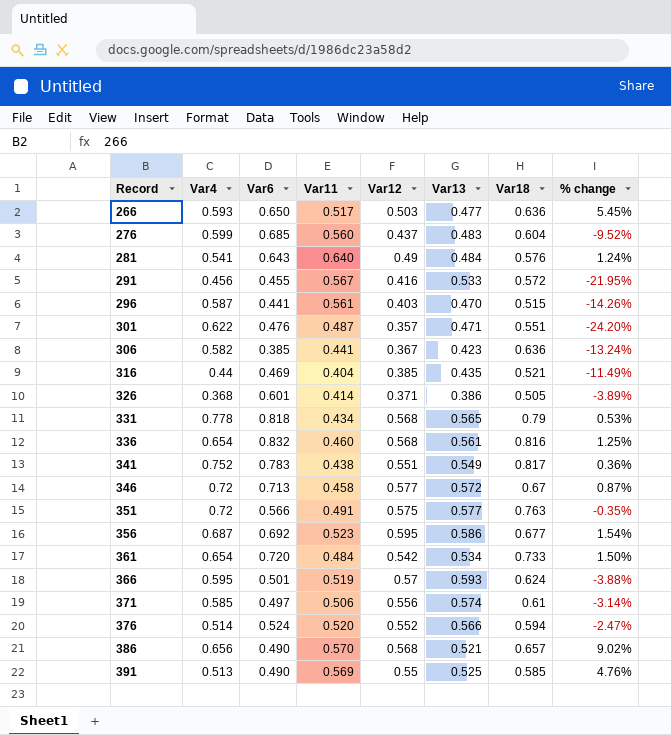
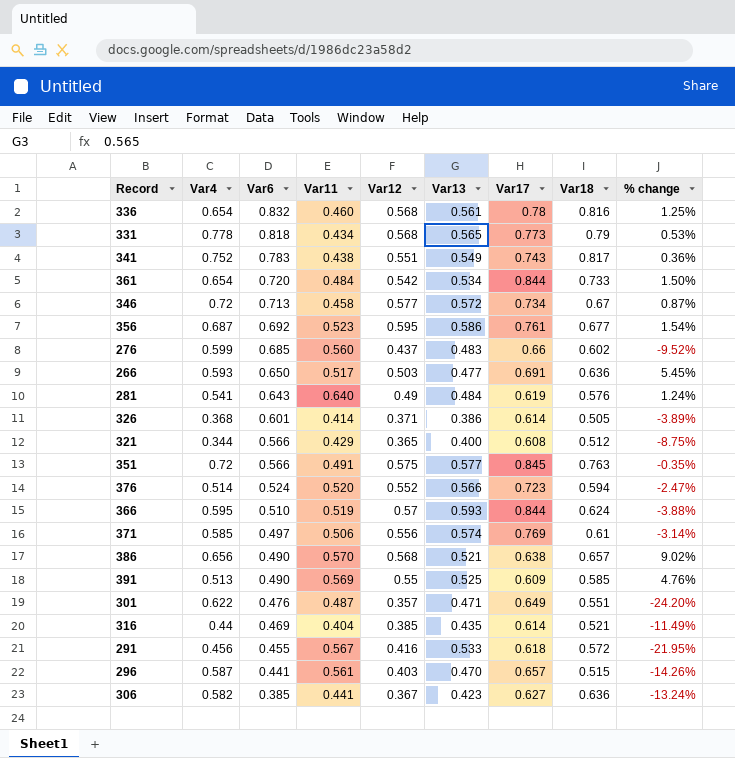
row order: Record ascending -> Var6 descending
column Var17 | position: none -> 7
276 | Var18: 0.604 -> 0.602
row 321: none -> 0.344 | 0.566 | 0.429 | 0.365 | 0.400 | 0.608 | 0.512 | -8.75%
366 | Var6: 0.501 -> 0.510

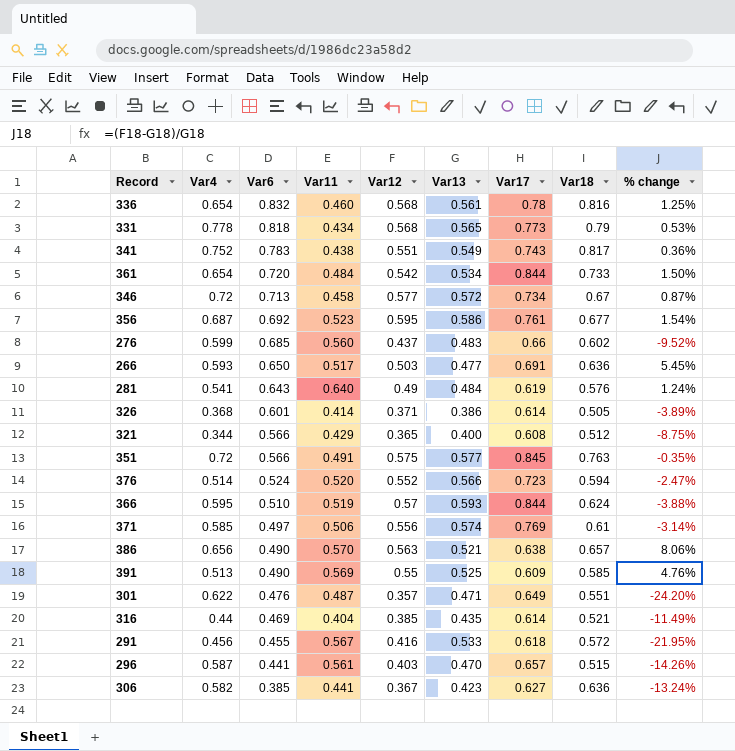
386 | Var12: 0.568 -> 0.563
386 | % change: 9.02% -> 8.06%

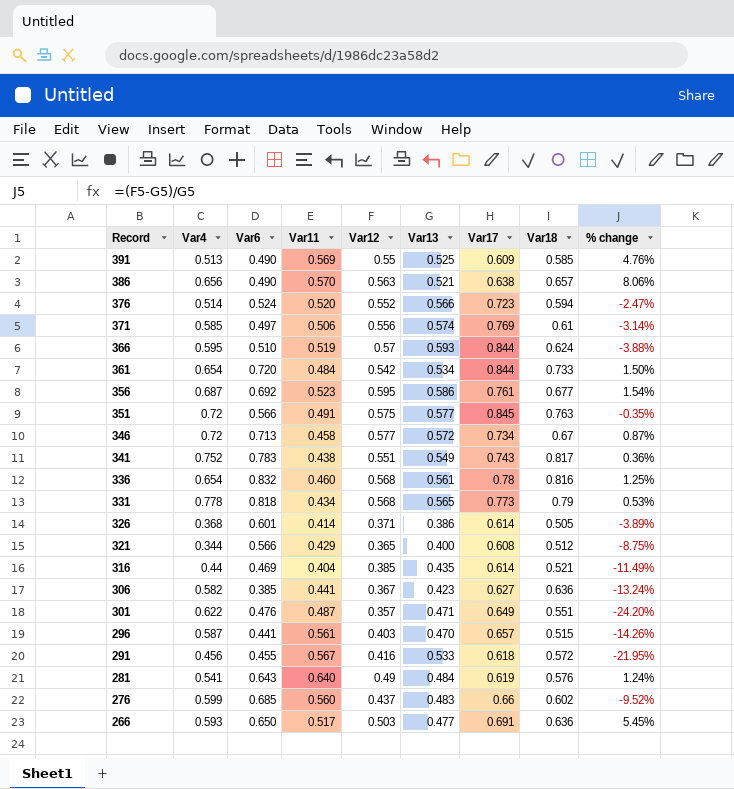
row order: Var6 descending -> Record descending

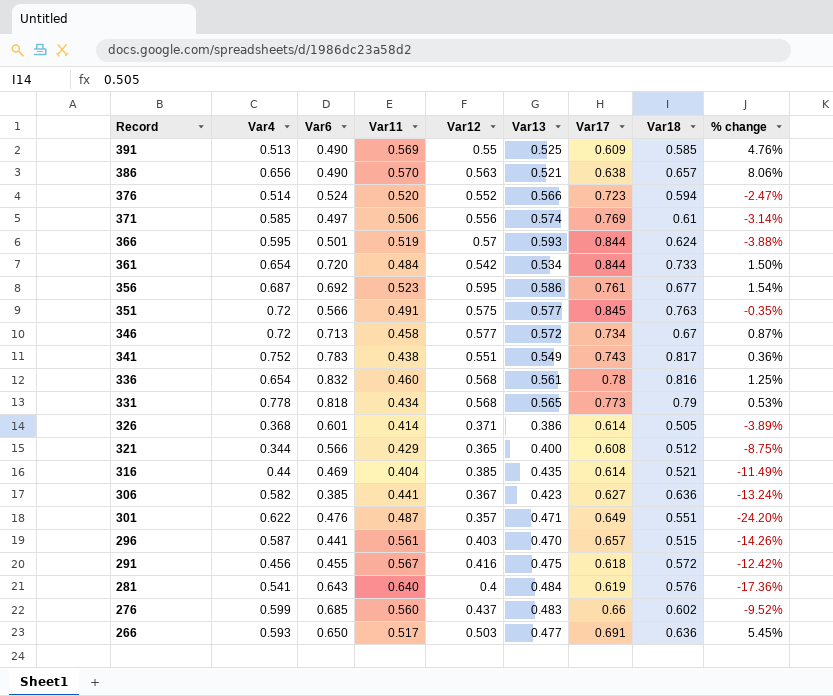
366 | Var6: 0.510 -> 0.501
291 | Var13: 0.533 -> 0.475
291 | % change: -21.95% -> -12.42%
281 | Var12: 0.49 -> 0.4
281 | % change: 1.24% -> -17.36%

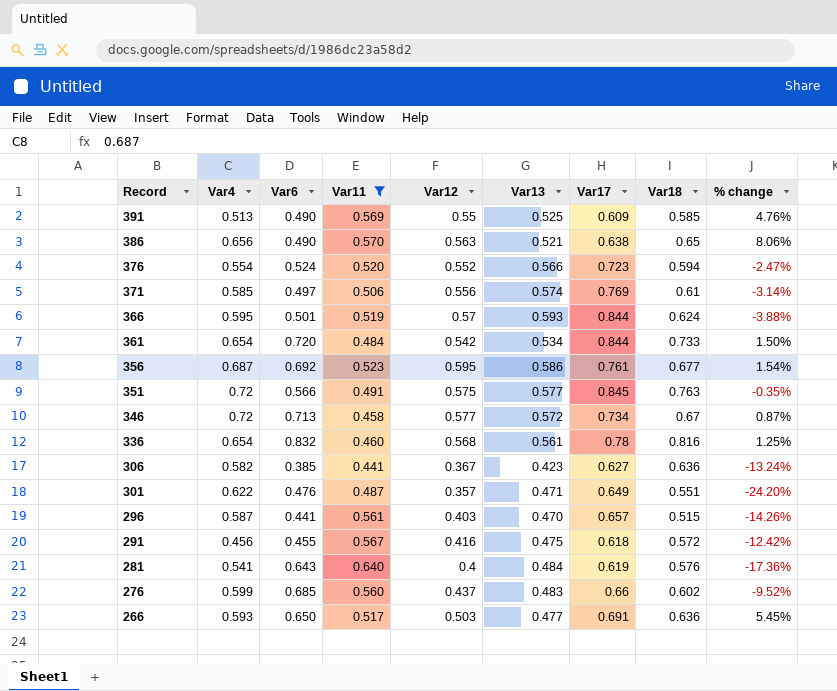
filter: none -> Var11 >= 0.441
386 | Var18: 0.657 -> 0.65
376 | Var4: 0.514 -> 0.554

